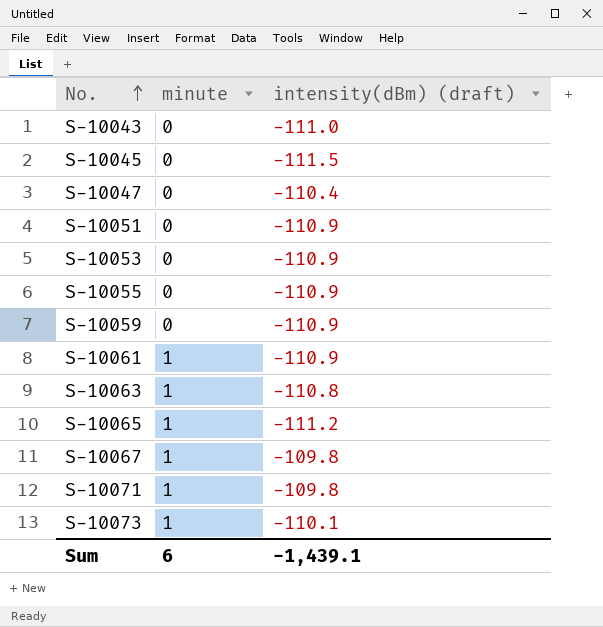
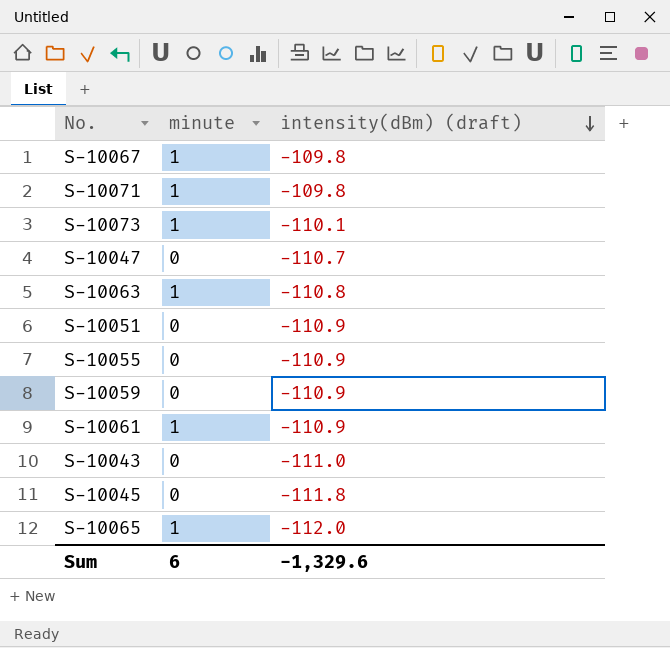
row order: No. ascending -> intensity(dBm) (draft) descending
row S-10053: 0 | -110.9 -> none
S-10047 | intensity(dBm) (draft): -110.4 -> -110.7
S-10045 | intensity(dBm) (draft): -111.5 -> -111.8
S-10065 | intensity(dBm) (draft): -111.2 -> -112.0
Sum | intensity(dBm) (draft): -1,439.1 -> -1,329.6

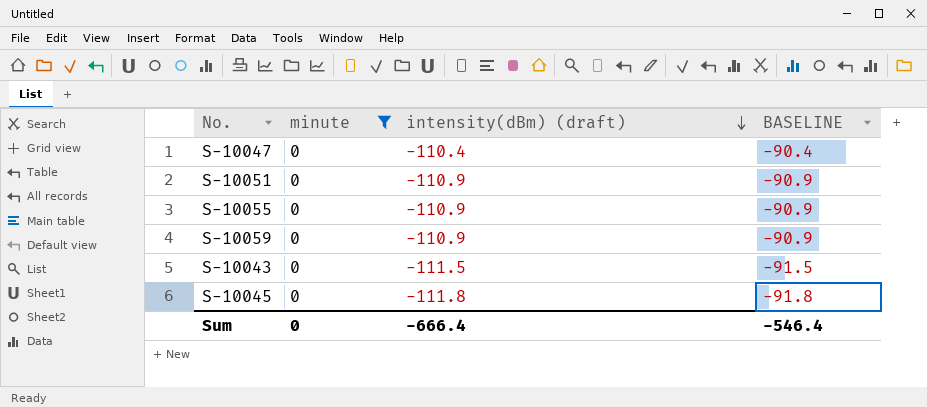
filter: none -> minute = 0
column BASELINE | formula: none -> [intensity(dBm) (draft)] + 20
S-10047 | intensity(dBm) (draft): -110.7 -> -110.4
S-10043 | intensity(dBm) (draft): -111.0 -> -111.5
Sum | minute: 6 -> 0
Sum | intensity(dBm) (draft): -1,329.6 -> -666.4

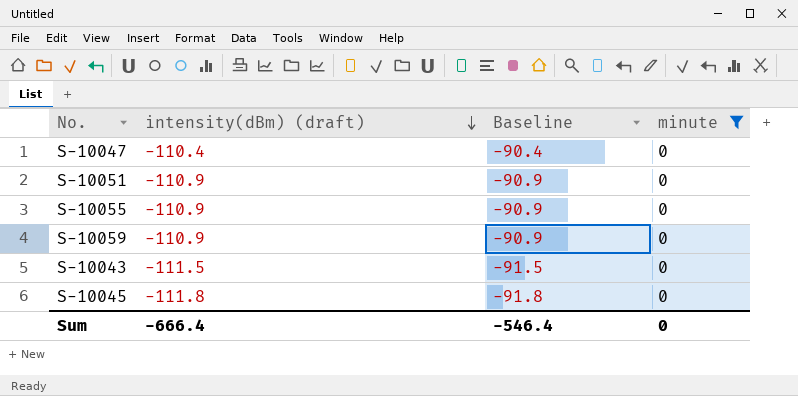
column name: BASELINE -> Baseline
column minute | position: 2 -> 4

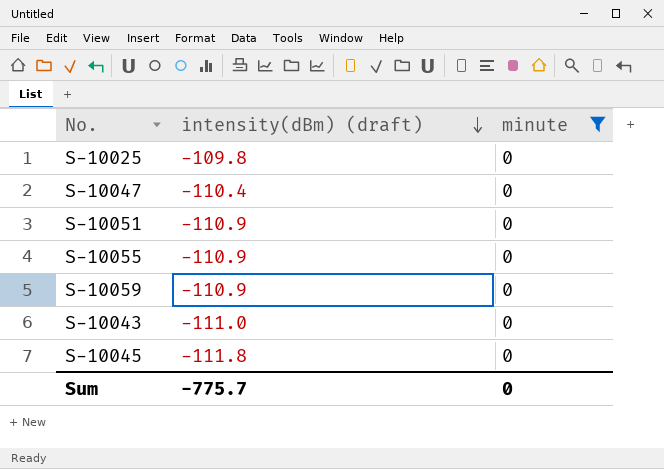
column Baseline | formula: [intensity(dBm) (draft)] + 20 -> none
row S-10025: none -> -109.8 | 0
S-10043 | intensity(dBm) (draft): -111.5 -> -111.0
Sum | intensity(dBm) (draft): -666.4 -> -775.7

